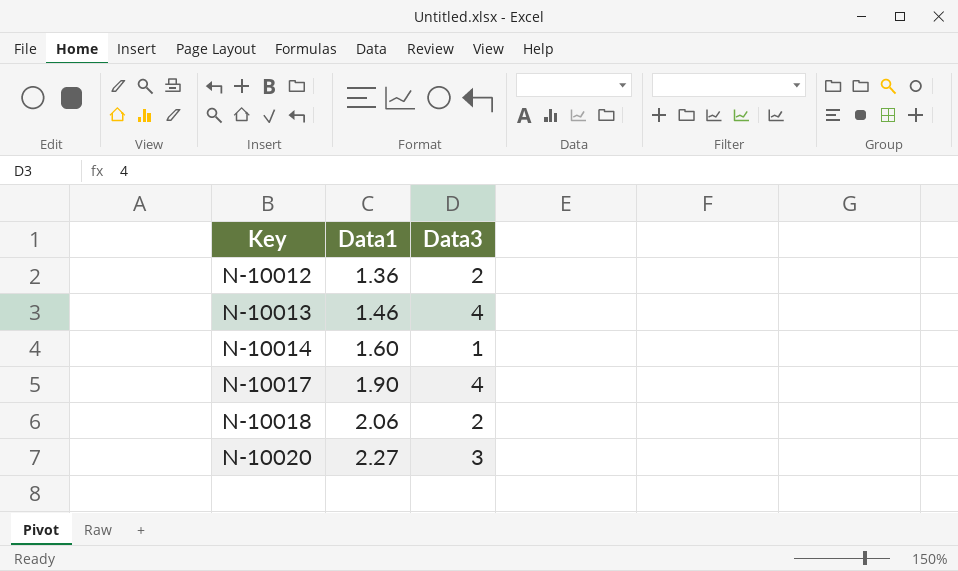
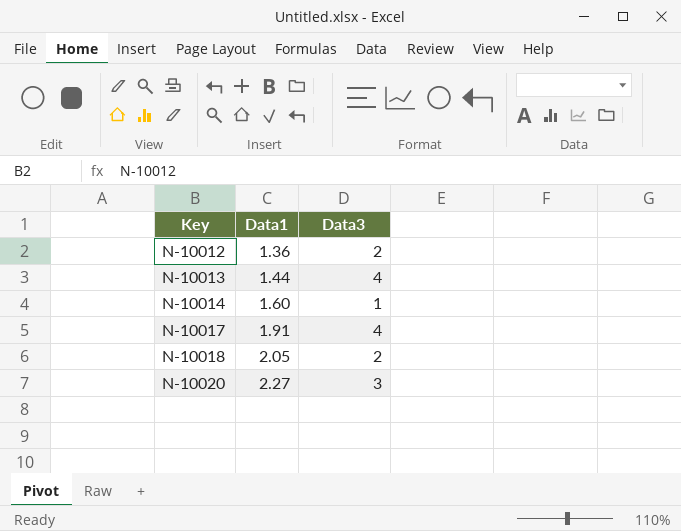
N-10013 | Data1: 1.46 -> 1.44
N-10017 | Data1: 1.90 -> 1.91
N-10018 | Data1: 2.06 -> 2.05

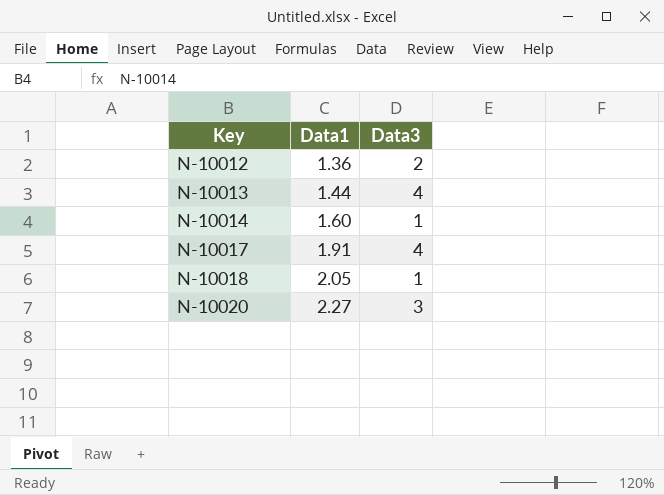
N-10018 | Data3: 2 -> 1

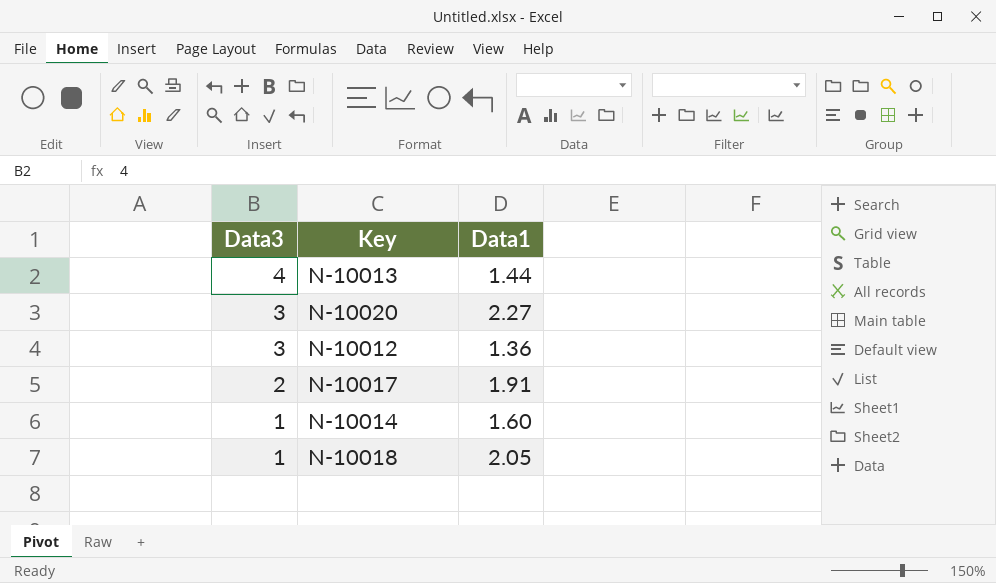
row order: Key ascending -> Data3 descending
column Data3 | position: 3 -> 1
N-10012 | Data3: 2 -> 3
N-10017 | Data3: 4 -> 2

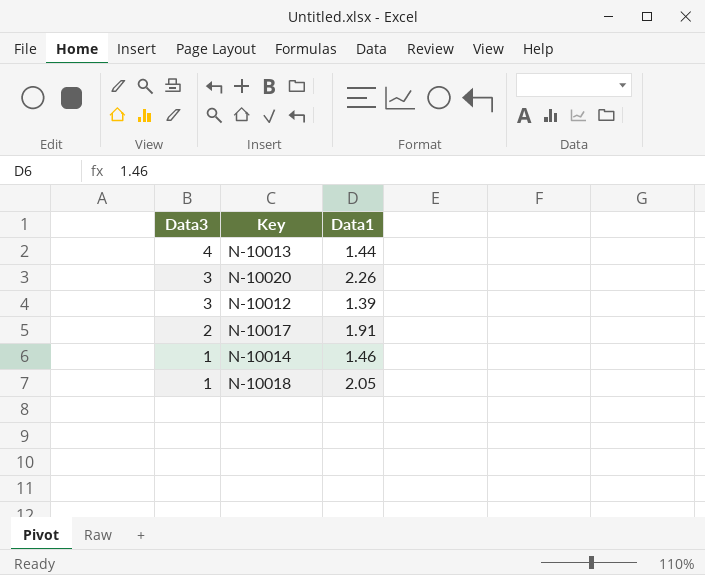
N-10020 | Data1: 2.27 -> 2.26
N-10012 | Data1: 1.36 -> 1.39
N-10014 | Data1: 1.60 -> 1.46

